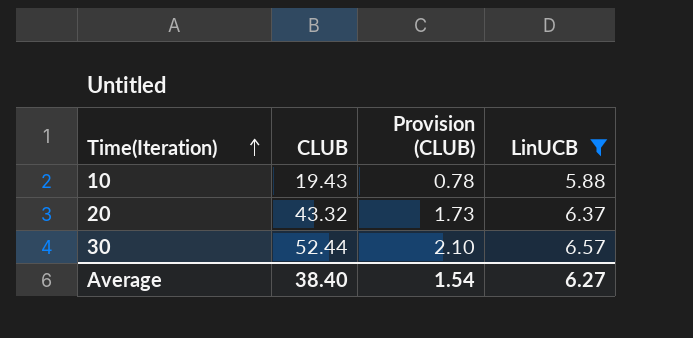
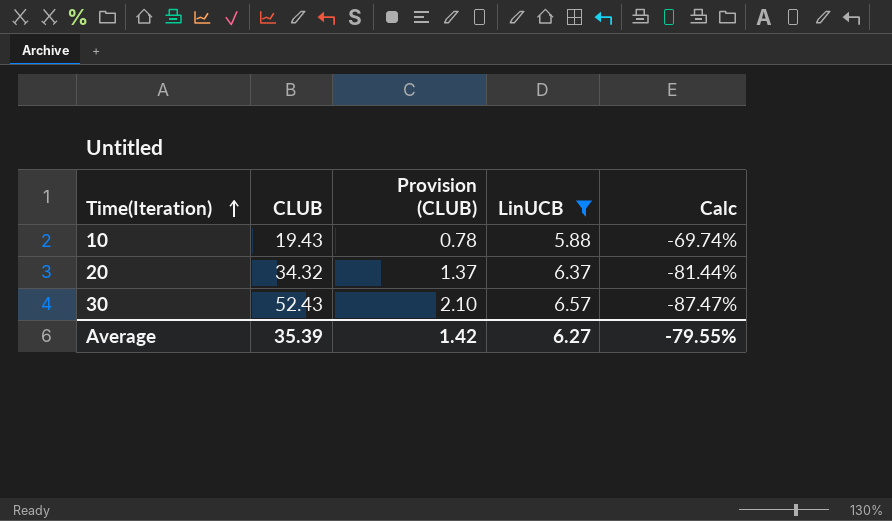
column Calc | formula: none -> ([LinUCB] - [CLUB]) / [CLUB]
20 | CLUB: 43.32 -> 34.32
20 | Provision (CLUB): 1.73 -> 1.37
30 | CLUB: 52.44 -> 52.43
Average | CLUB: 38.40 -> 35.39
Average | Provision (CLUB): 1.54 -> 1.42

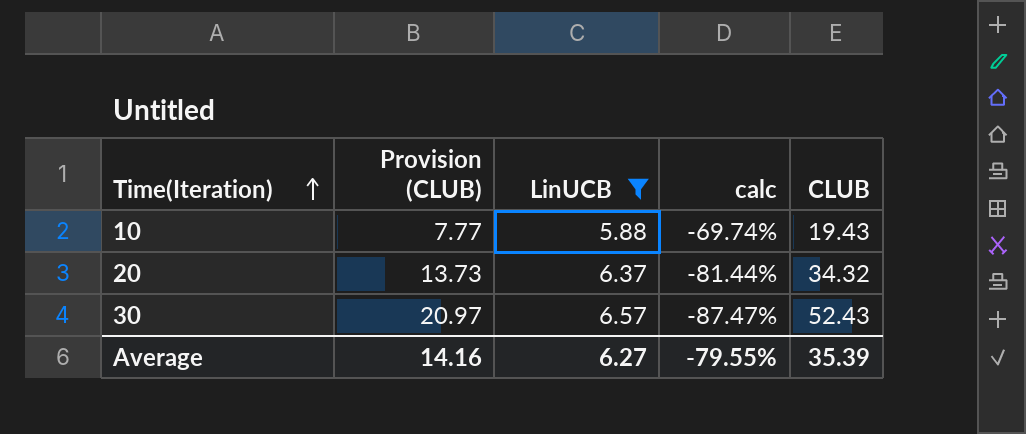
column Provision (CLUB) | formula: [CLUB] * 0.04 -> [CLUB] * 0.4
column name: Calc -> calc
column CLUB | position: 2 -> 5
Average | Provision (CLUB): 1.42 -> 14.16

